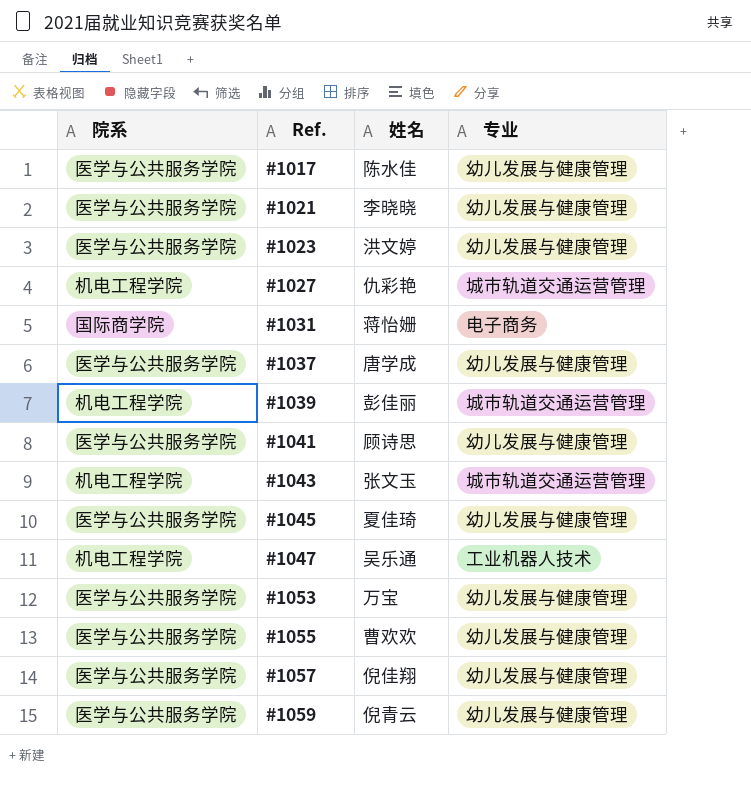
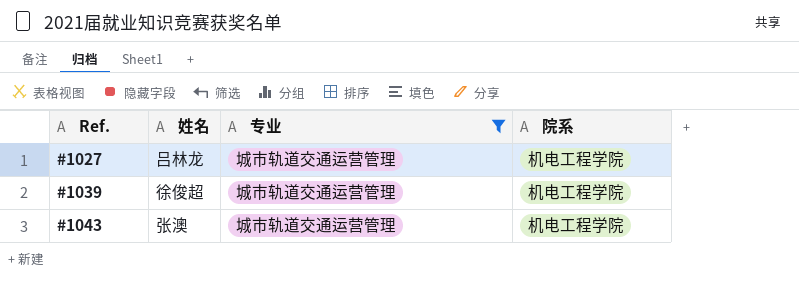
filter: none -> 专业 = 城市轨道交通运营管理
column 院系 | position: 1 -> 4
#1027 | 姓名: 仇彩艳 -> 吕林龙
#1039 | 姓名: 彭佳丽 -> 徐俊超
#1043 | 姓名: 张文玉 -> 张澳

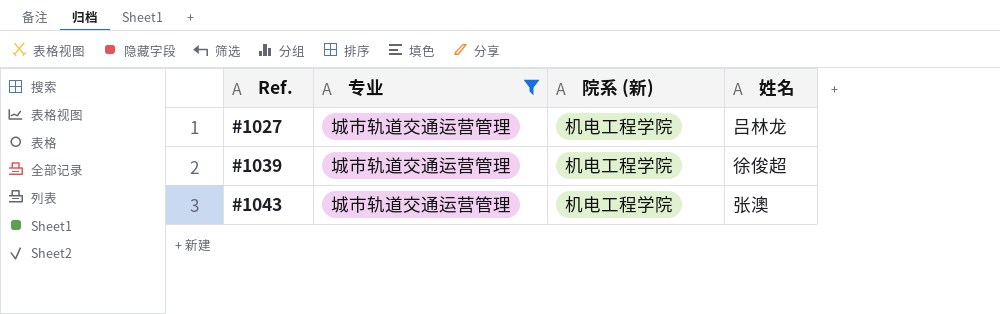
column name: 院系 -> 院系 (新)
column 姓名 | position: 2 -> 4

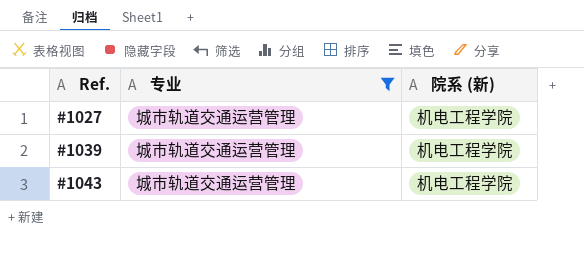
column 姓名 | position: 4 -> none

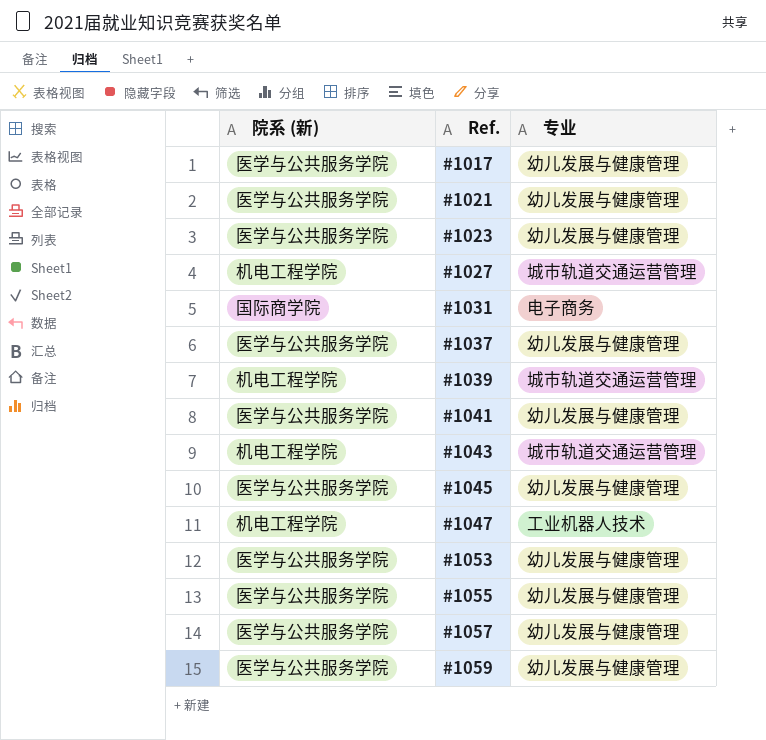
filter: 专业 = 城市轨道交通运营管理 -> none
column 院系 (新) | position: 3 -> 1

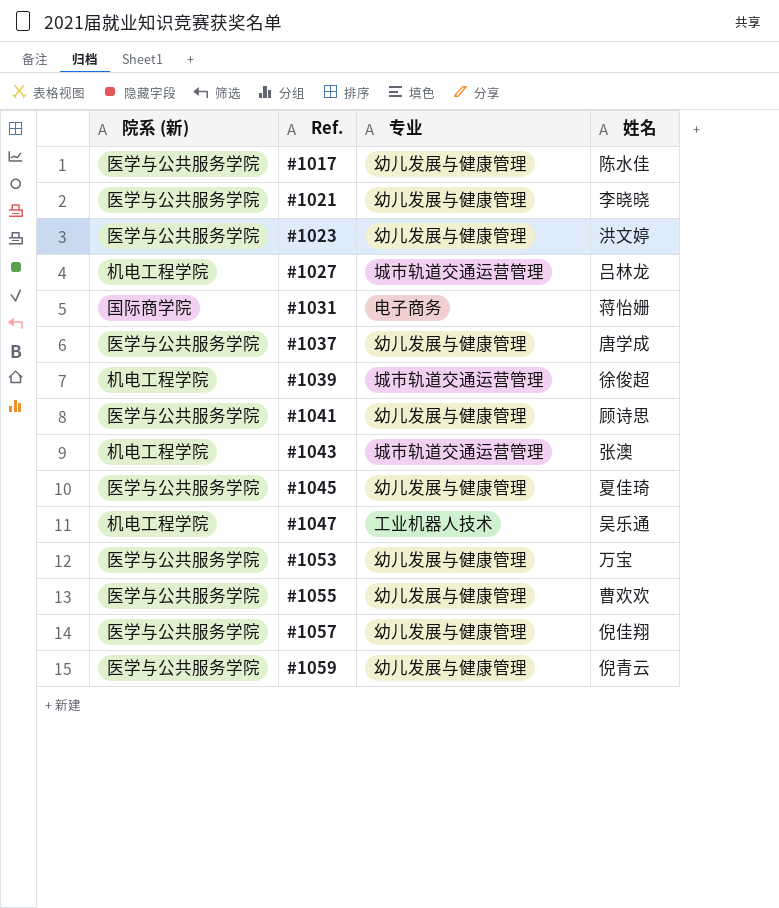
column 姓名 | position: none -> 4

